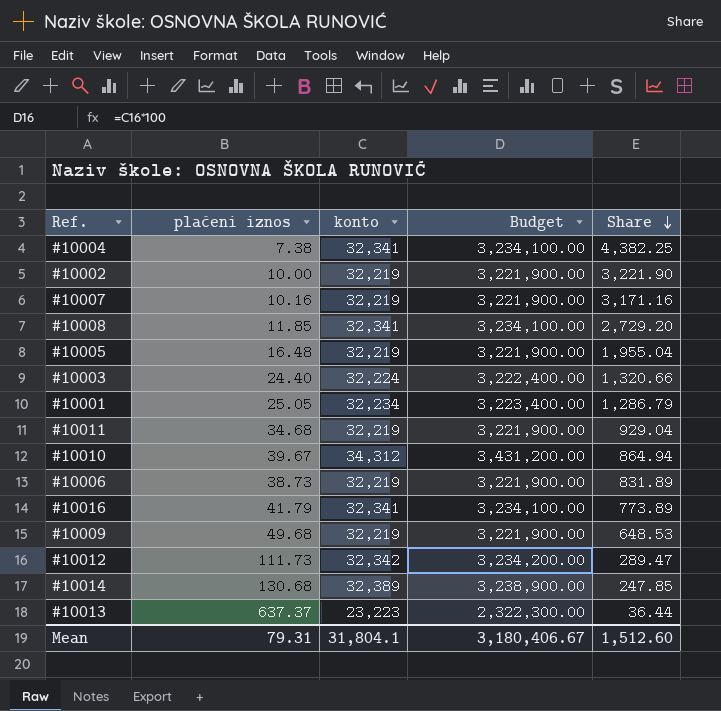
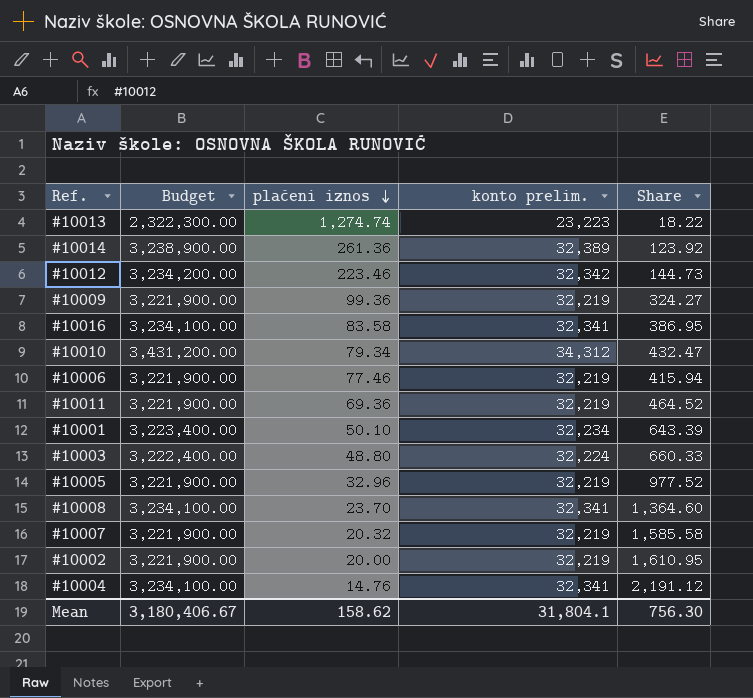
row order: Share descending -> plaćeni iznos descending
column Budget | position: 4 -> 2
column name: konto -> konto prelim.
#10013 | plaćeni iznos: 637.37 -> 1,274.74
#10013 | Share: 36.44 -> 18.22
#10014 | plaćeni iznos: 130.68 -> 261.36
#10014 | Share: 247.85 -> 123.92
#10012 | plaćeni iznos: 111.73 -> 223.46
#10012 | Share: 289.47 -> 144.73
#10009 | plaćeni iznos: 49.68 -> 99.36
#10009 | Share: 648.53 -> 324.27
#10016 | plaćeni iznos: 41.79 -> 83.58
#10016 | Share: 773.89 -> 386.95
#10010 | plaćeni iznos: 39.67 -> 79.34
#10010 | Share: 864.94 -> 432.47
#10006 | plaćeni iznos: 38.73 -> 77.46
#10006 | Share: 831.89 -> 415.94
#10011 | plaćeni iznos: 34.68 -> 69.36
#10011 | Share: 929.04 -> 464.52
#10001 | plaćeni iznos: 25.05 -> 50.10
#10001 | Share: 1,286.79 -> 643.39
#10003 | plaćeni iznos: 24.40 -> 48.80
#10003 | Share: 1,320.66 -> 660.33
#10005 | plaćeni iznos: 16.48 -> 32.96
#10005 | Share: 1,955.04 -> 977.52
#10008 | plaćeni iznos: 11.85 -> 23.70
#10008 | Share: 2,729.20 -> 1,364.60
#10007 | plaćeni iznos: 10.16 -> 20.32
#10007 | Share: 3,171.16 -> 1,585.58
#10002 | plaćeni iznos: 10.00 -> 20.00
#10002 | Share: 3,221.90 -> 1,610.95
#10004 | plaćeni iznos: 7.38 -> 14.76
#10004 | Share: 4,382.25 -> 2,191.12
Mean | plaćeni iznos: 79.31 -> 158.62
Mean | Share: 1,512.60 -> 756.30

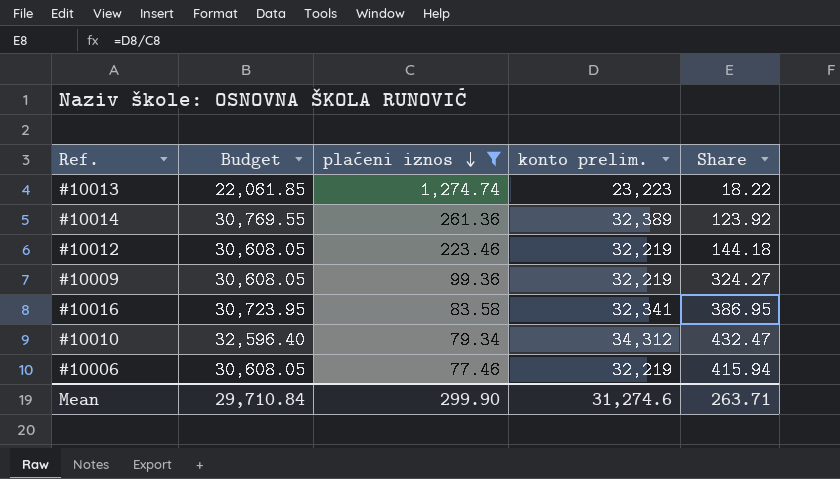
filter: none -> plaćeni iznos >= 77.46
column Budget | formula: [konto prelim.] * 100 -> [konto prelim.] * 0.95
#10012 | konto prelim.: 32,342 -> 32,219
#10012 | Share: 144.73 -> 144.18
Mean | Budget: 3,180,406.67 -> 29,710.84
Mean | plaćeni iznos: 158.62 -> 299.90
Mean | konto prelim.: 31,804.1 -> 31,274.6
Mean | Share: 756.30 -> 263.71

